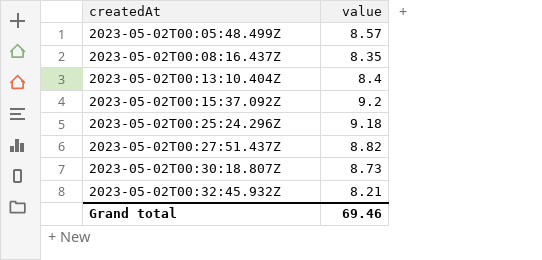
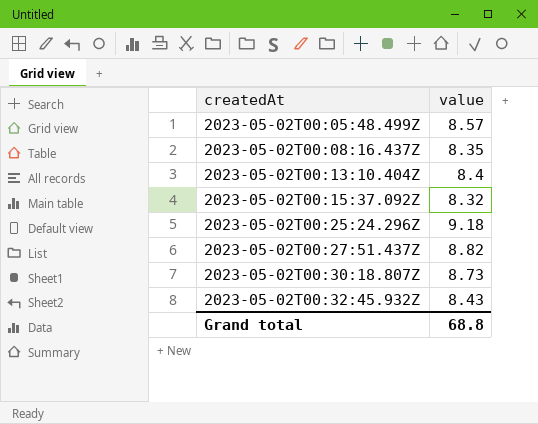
2023-05-02T00:15:37.092Z | value: 9.2 -> 8.32
2023-05-02T00:32:45.932Z | value: 8.21 -> 8.43
Grand total | value: 69.46 -> 68.8

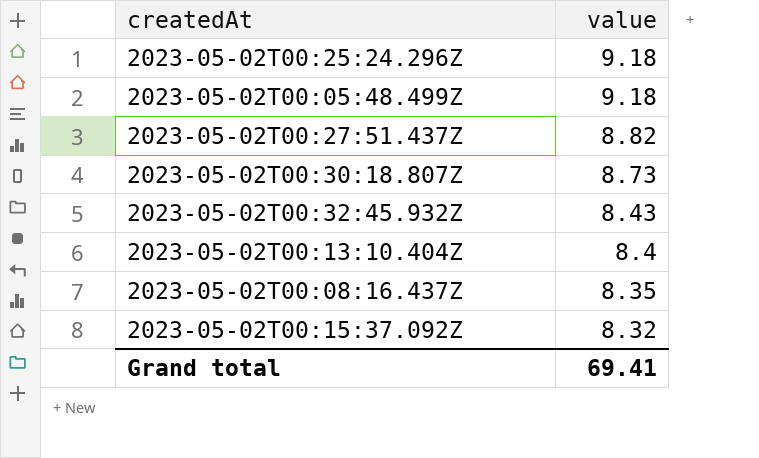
row order: createdAt ascending -> value descending
2023-05-02T00:05:48.499Z | value: 8.57 -> 9.18
Grand total | value: 68.8 -> 69.41

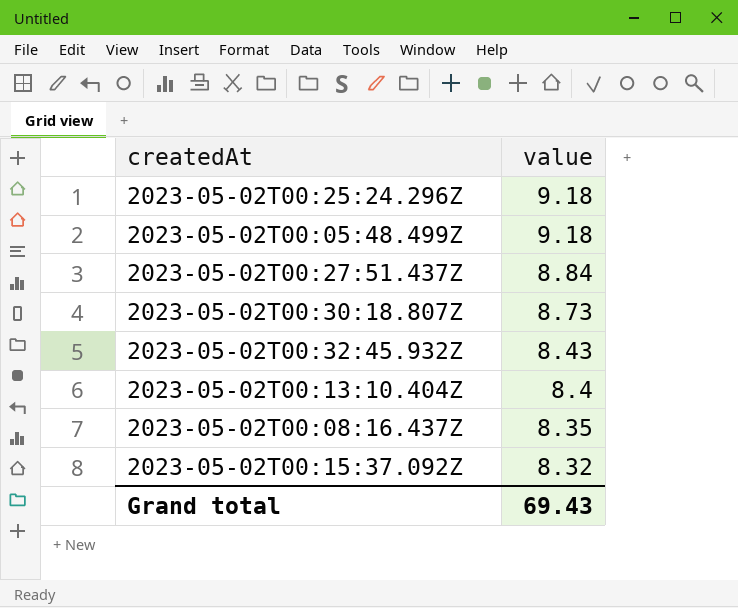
2023-05-02T00:27:51.437Z | value: 8.82 -> 8.84
Grand total | value: 69.41 -> 69.43

